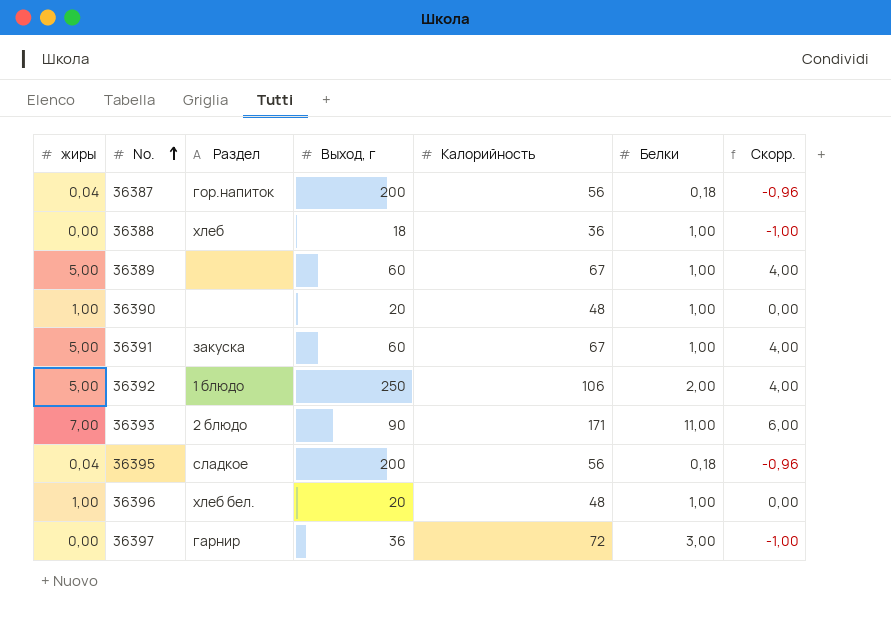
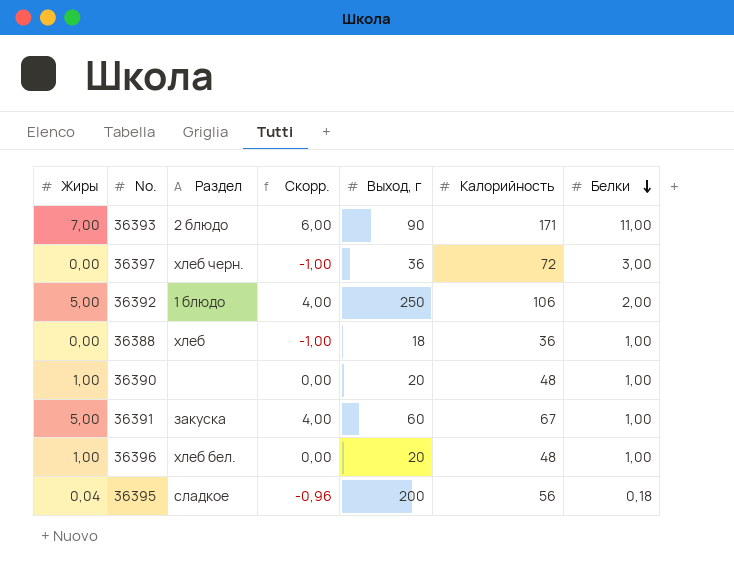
row order: No. ascending -> Белки descending
column name: жиры -> Жиры
column Скорр. | position: 7 -> 4
row 36387: 0,04 | гор.напиток | 200 | 56 | 0,18 | -0,96 -> none
row 36389: 5,00 | none | 60 | 67 | 1,00 | 4,00 -> none
36397 | Раздел: гарнир -> хлеб черн.

